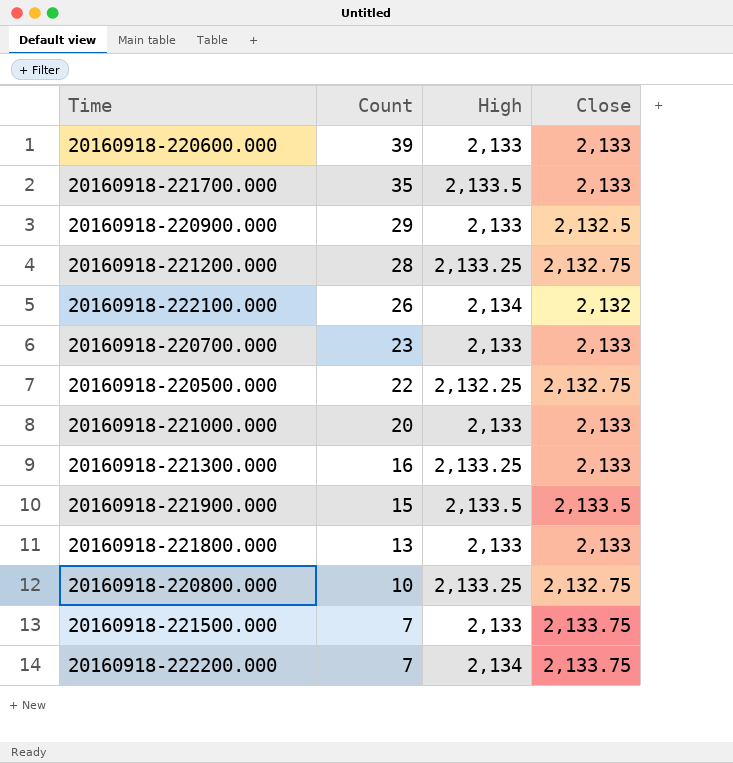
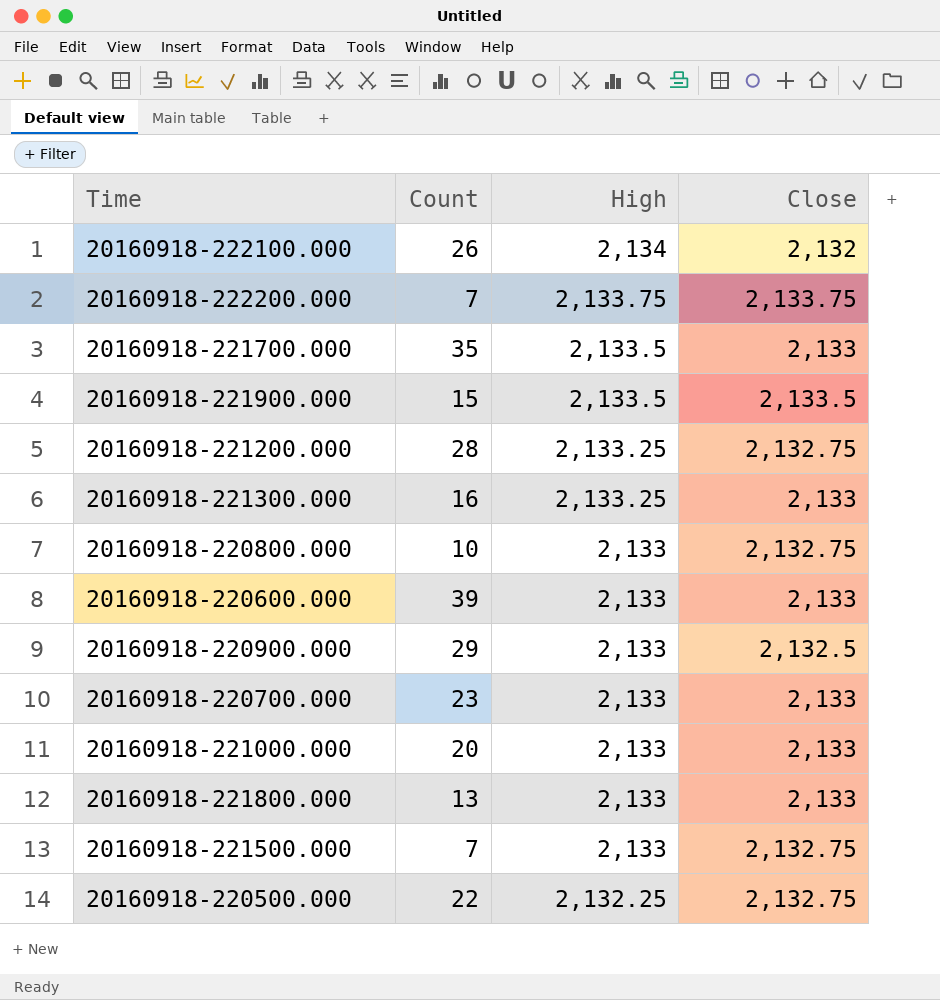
row order: Count descending -> High descending
20160918-222200.000 | High: 2,134 -> 2,133.75
20160918-220800.000 | High: 2,133.25 -> 2,133
20160918-221500.000 | Close: 2,133.75 -> 2,132.75

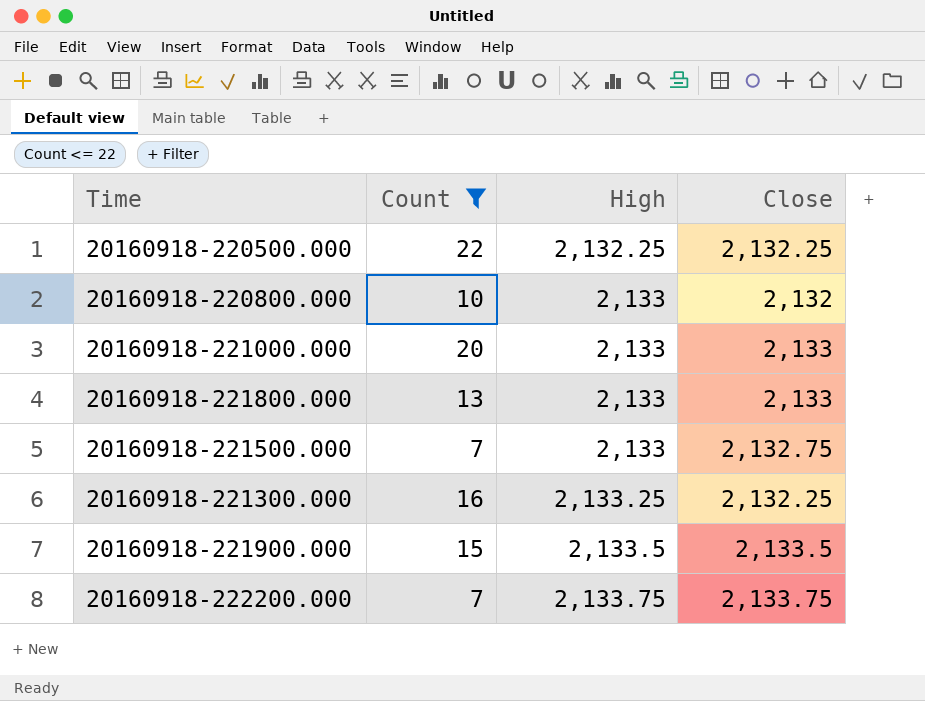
filter: none -> Count <= 22
row order: High descending -> High ascending
20160918-220500.000 | Close: 2,132.75 -> 2,132.25
20160918-220800.000 | Close: 2,132.75 -> 2,132
20160918-221300.000 | Close: 2,133 -> 2,132.25

